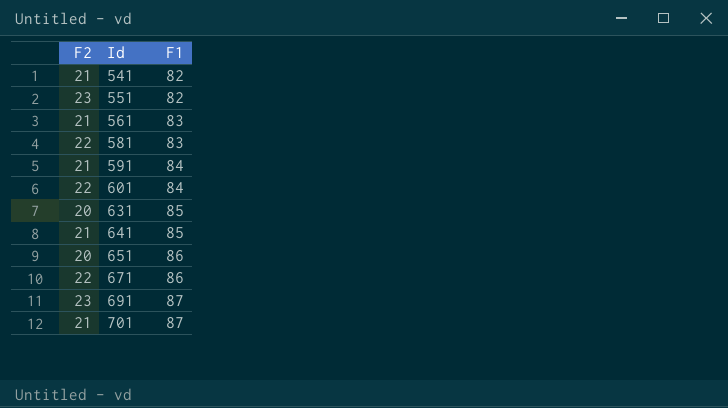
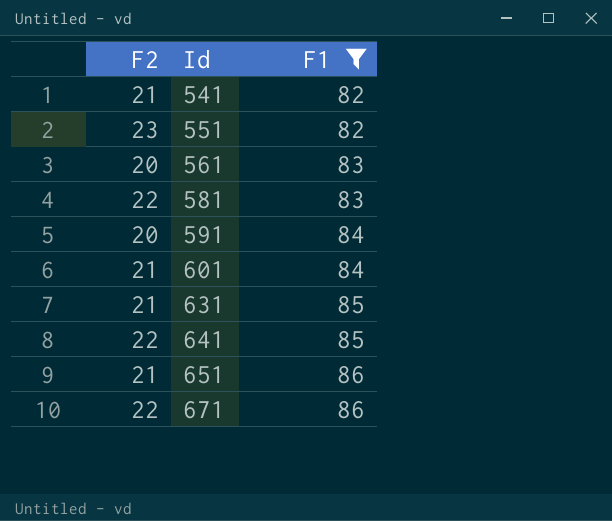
filter: none -> F1 != 87
561 | F2: 21 -> 20
591 | F2: 21 -> 20
601 | F2: 22 -> 21
631 | F2: 20 -> 21
641 | F2: 21 -> 22
651 | F2: 20 -> 21

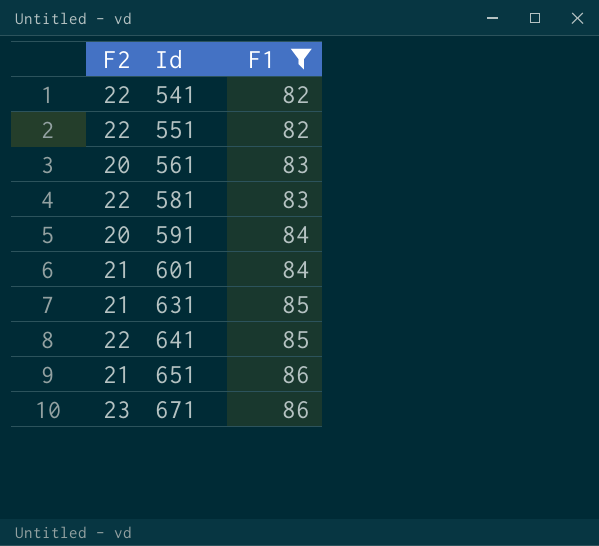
541 | F2: 21 -> 22
551 | F2: 23 -> 22
671 | F2: 22 -> 23

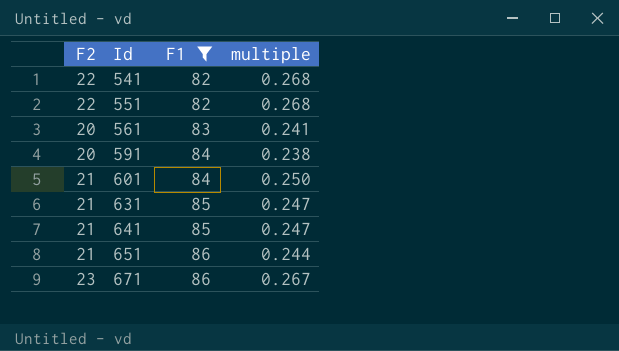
column multiple | formula: none -> [F2] / [F1]
row 581: 22 | 83 -> none
641 | F2: 22 -> 21

